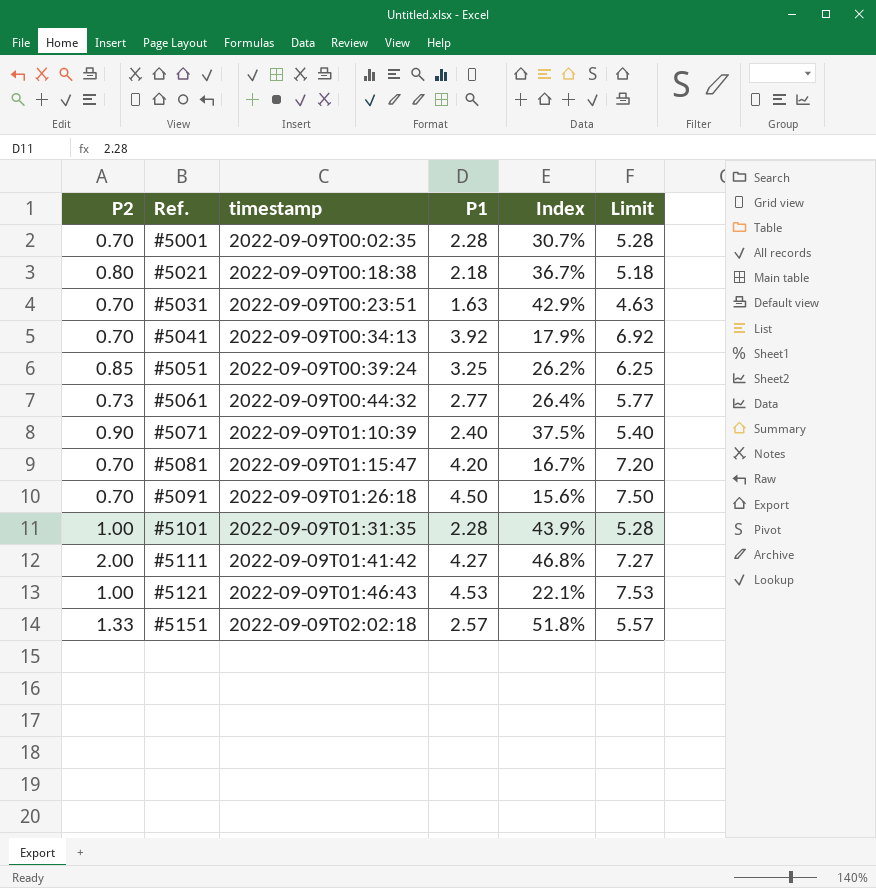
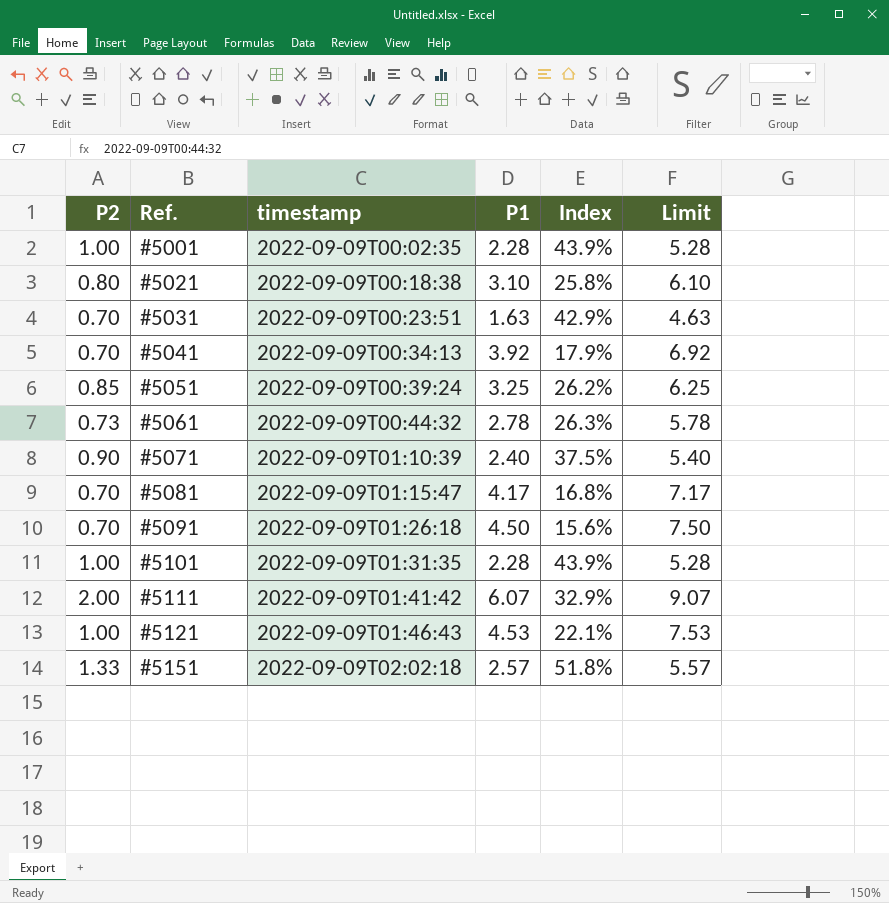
#5001 | P2: 0.70 -> 1.00
#5001 | Index: 30.7% -> 43.9%
#5021 | P1: 2.18 -> 3.10
#5021 | Index: 36.7% -> 25.8%
#5021 | Limit: 5.18 -> 6.10
#5061 | P1: 2.77 -> 2.78
#5061 | Index: 26.4% -> 26.3%
#5061 | Limit: 5.77 -> 5.78
#5081 | P1: 4.20 -> 4.17
#5081 | Index: 16.7% -> 16.8%
#5081 | Limit: 7.20 -> 7.17
#5111 | P1: 4.27 -> 6.07
#5111 | Index: 46.8% -> 32.9%
#5111 | Limit: 7.27 -> 9.07

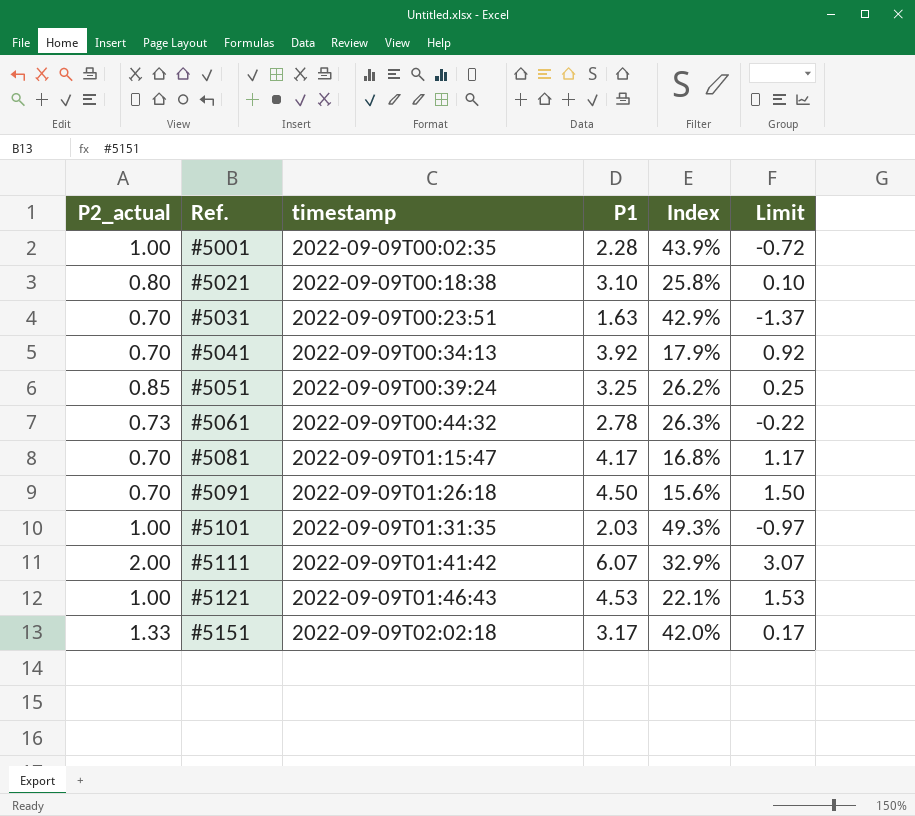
column name: P2 -> P2_actual
column Limit | formula: [P1] + 3 -> [P1] - 3
row #5071: 0.90 | 2022-09-09T01:10:39 | 2.40 | 37.5% | 5.40 -> none
#5101 | P1: 2.28 -> 2.03
#5101 | Index: 43.9% -> 49.3%
#5151 | P1: 2.57 -> 3.17
#5151 | Index: 51.8% -> 42.0%

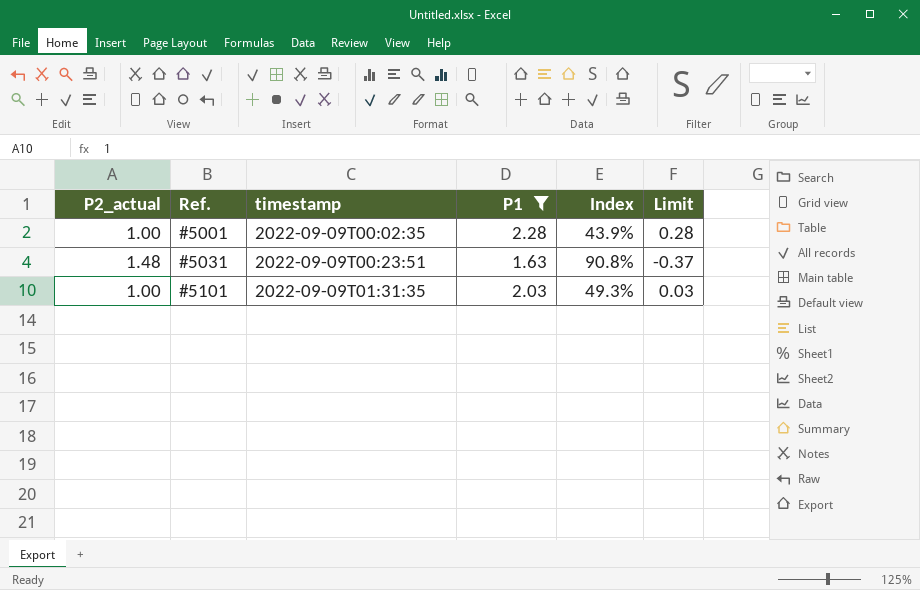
filter: none -> P1 <= 2.28
column Limit | formula: [P1] - 3 -> [P1] - 2
#5031 | P2_actual: 0.70 -> 1.48
#5031 | Index: 42.9% -> 90.8%

